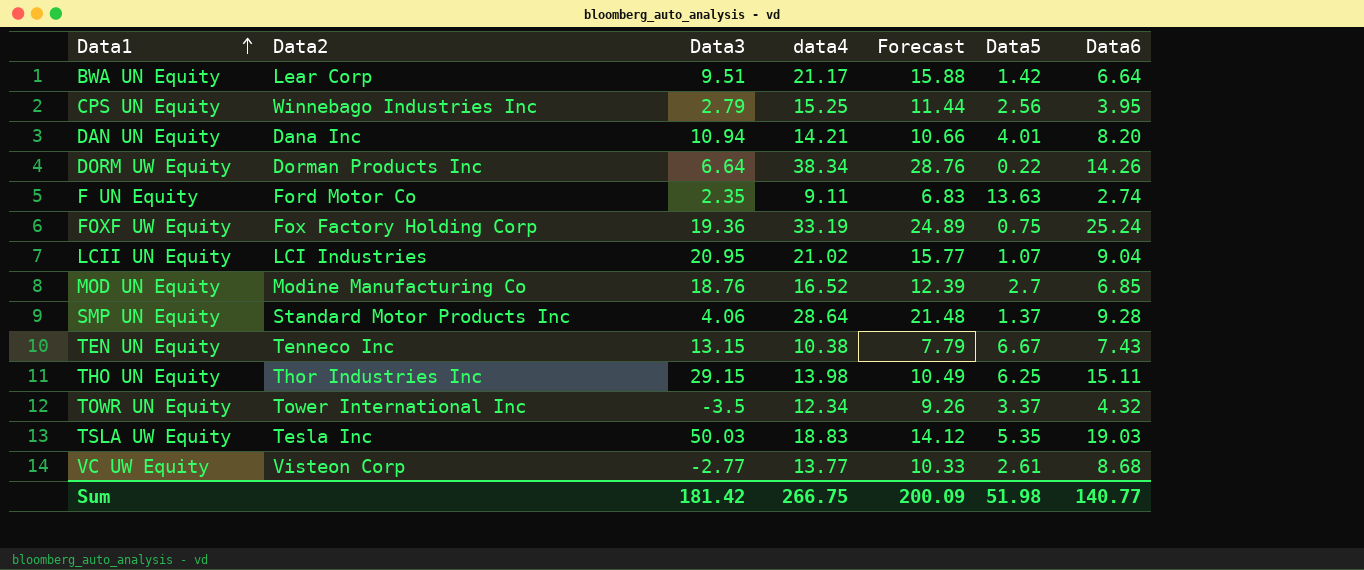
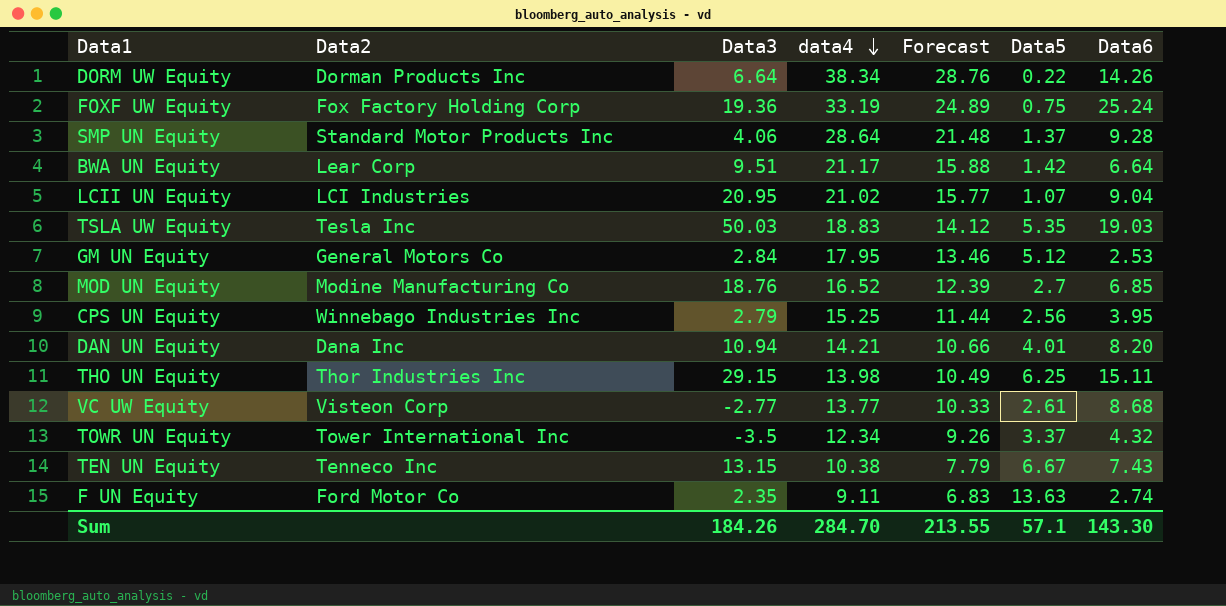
row order: Data1 ascending -> data4 descending
row GM UN Equity: none -> General Motors Co | 2.84 | 17.95 | 13.46 | 5.12 | 2.53
Sum | Data3: 181.42 -> 184.26
Sum | data4: 266.75 -> 284.70
Sum | Forecast: 200.09 -> 213.55
Sum | Data5: 51.98 -> 57.1
Sum | Data6: 140.77 -> 143.30

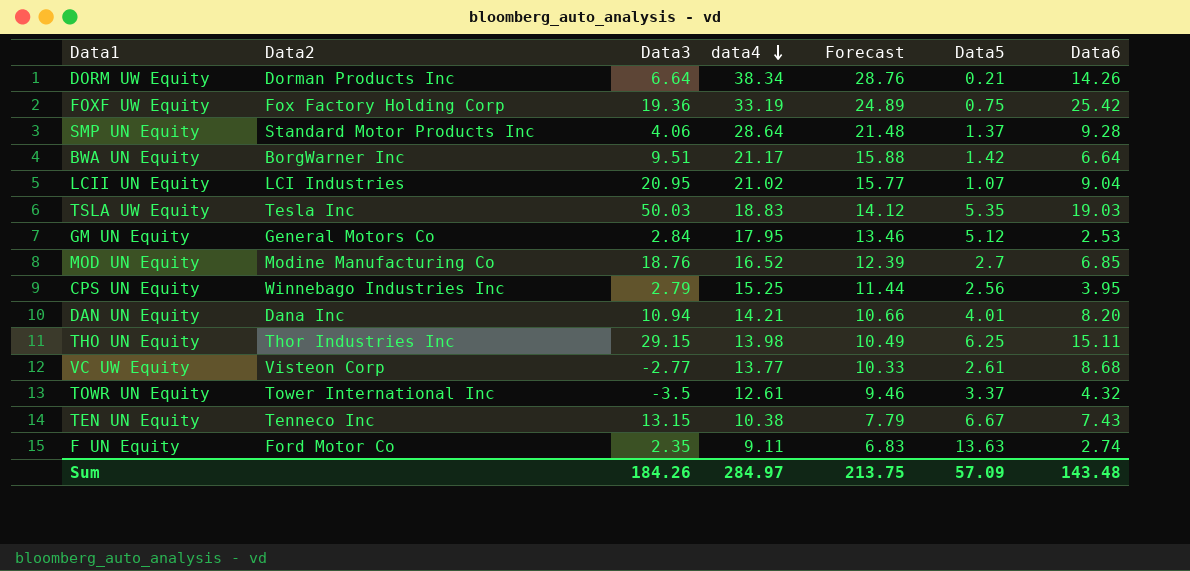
DORM UW Equity | Data5: 0.22 -> 0.21
FOXF UW Equity | Data6: 25.24 -> 25.42
BWA UN Equity | Data2: Lear Corp -> BorgWarner Inc
TOWR UN Equity | data4: 12.34 -> 12.61
TOWR UN Equity | Forecast: 9.26 -> 9.46
Sum | data4: 284.70 -> 284.97
Sum | Forecast: 213.55 -> 213.75
Sum | Data5: 57.1 -> 57.09
Sum | Data6: 143.30 -> 143.48

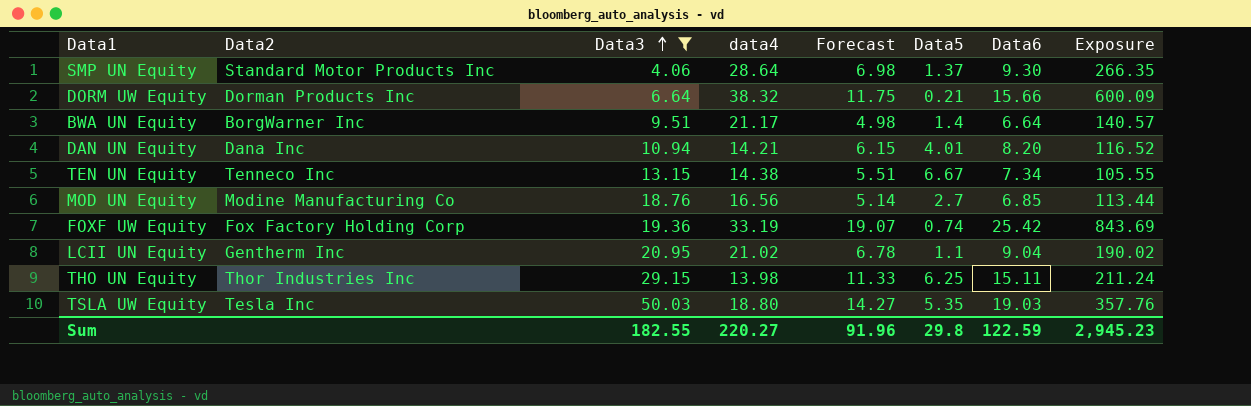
filter: none -> Data3 >= 4.06
row order: data4 descending -> Data3 ascending
column Forecast | formula: [data4] * 0.75 -> [Data6] * 0.75
column Exposure | formula: none -> [data4] * [Data6]
SMP UN Equity | Data6: 9.28 -> 9.30
DORM UW Equity | data4: 38.34 -> 38.32
DORM UW Equity | Data6: 14.26 -> 15.66
BWA UN Equity | Data5: 1.42 -> 1.4
TEN UN Equity | data4: 10.38 -> 14.38
TEN UN Equity | Data6: 7.43 -> 7.34
MOD UN Equity | data4: 16.52 -> 16.56
FOXF UW Equity | Data5: 0.75 -> 0.74
LCII UN Equity | Data2: LCI Industries -> Gentherm Inc
LCII UN Equity | Data5: 1.07 -> 1.1
TSLA UW Equity | data4: 18.83 -> 18.80
Sum | Data3: 184.26 -> 182.55
Sum | data4: 284.97 -> 220.27
Sum | Forecast: 213.75 -> 91.96
Sum | Data5: 57.09 -> 29.8
Sum | Data6: 143.48 -> 122.59

